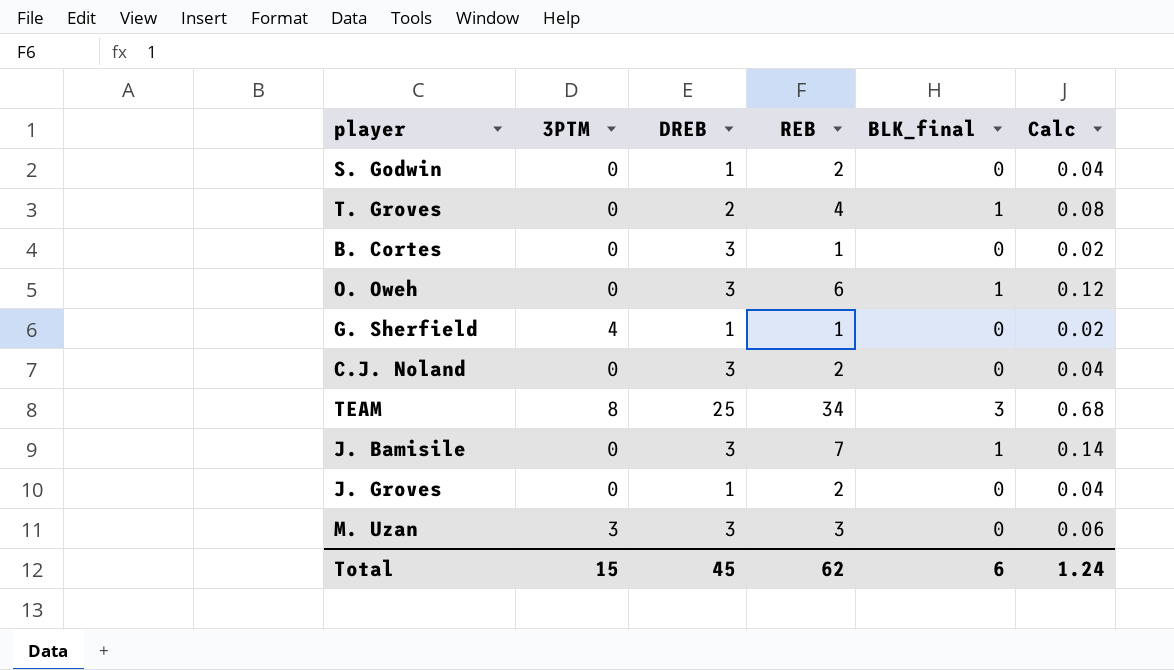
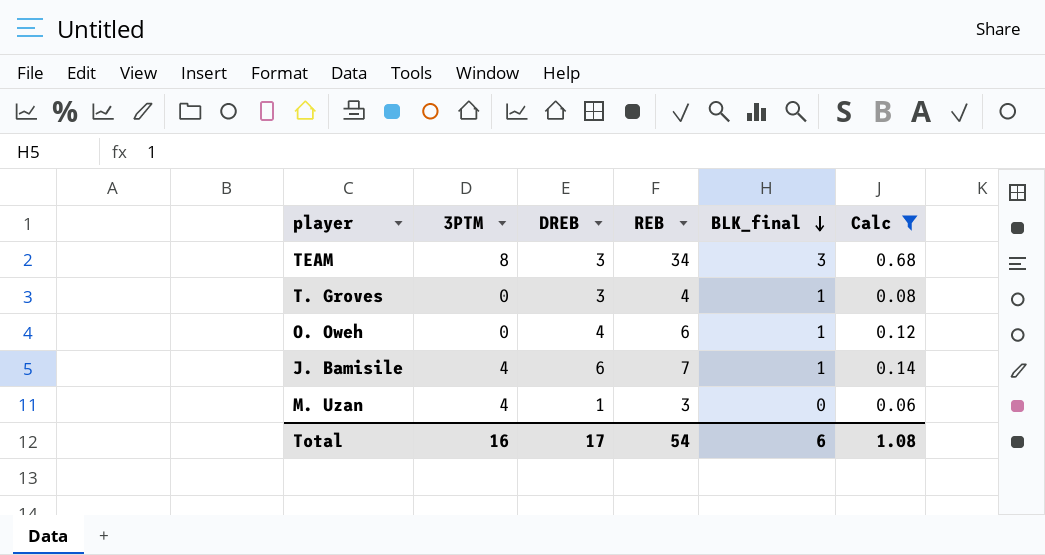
filter: none -> Calc >= 0.06
row order: none -> BLK_final descending
TEAM | DREB: 25 -> 3
T. Groves | DREB: 2 -> 3
O. Oweh | DREB: 3 -> 4
J. Bamisile | 3PTM: 0 -> 4
J. Bamisile | DREB: 3 -> 6
M. Uzan | 3PTM: 3 -> 4
M. Uzan | DREB: 3 -> 1
Total | 3PTM: 15 -> 16
Total | DREB: 45 -> 17
Total | REB: 62 -> 54
Total | Calc: 1.24 -> 1.08

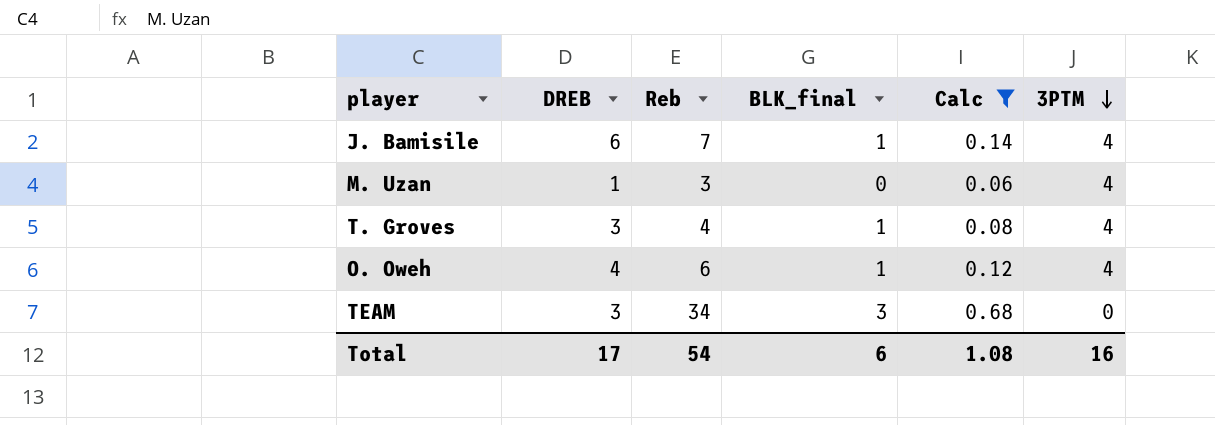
row order: BLK_final descending -> 3PTM descending
column name: REB -> Reb
column 3PTM | position: 2 -> 6
T. Groves | 3PTM: 0 -> 4
O. Oweh | 3PTM: 0 -> 4
TEAM | 3PTM: 8 -> 0

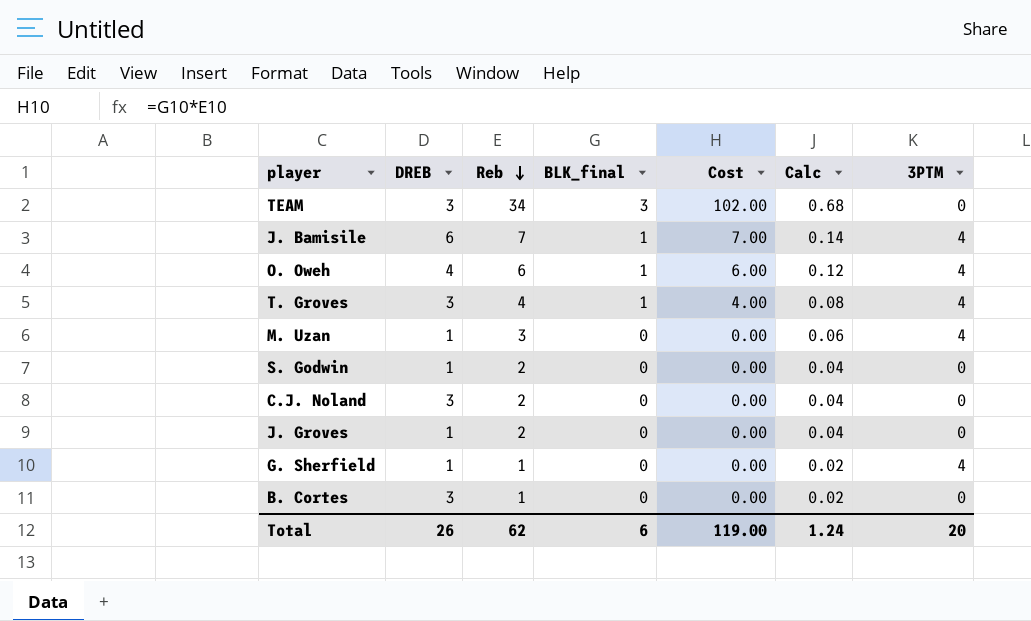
filter: Calc >= 0.06 -> none
row order: 3PTM descending -> Reb descending
column Cost | formula: none -> [Reb] * [BLK_final]
Total | DREB: 17 -> 26
Total | Reb: 54 -> 62
Total | Calc: 1.08 -> 1.24
Total | 3PTM: 16 -> 20

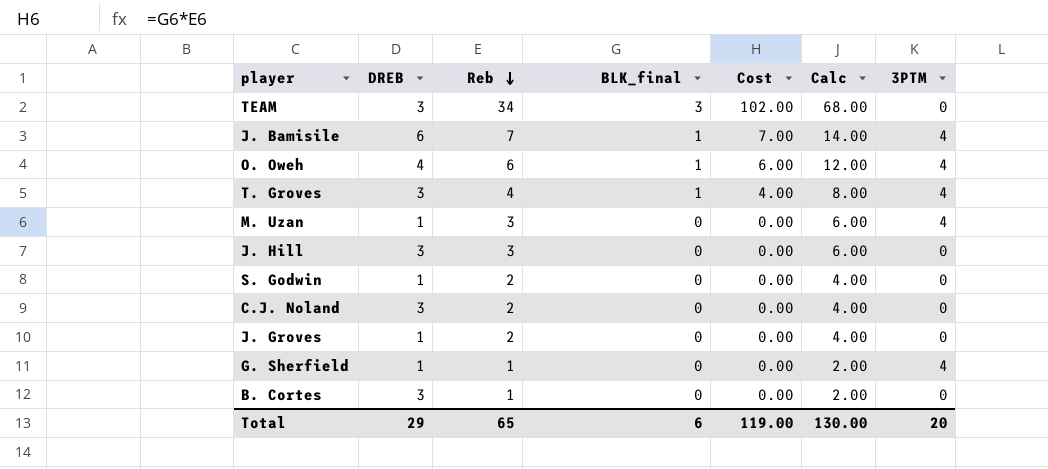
column Calc | formula: [Reb] * 0.02 -> [Reb] * 2
row J. Hill: none -> 3 | 3 | 0 | 0.00 | 6.00 | 0
Total | DREB: 26 -> 29
Total | Reb: 62 -> 65
Total | Calc: 1.24 -> 130.00

